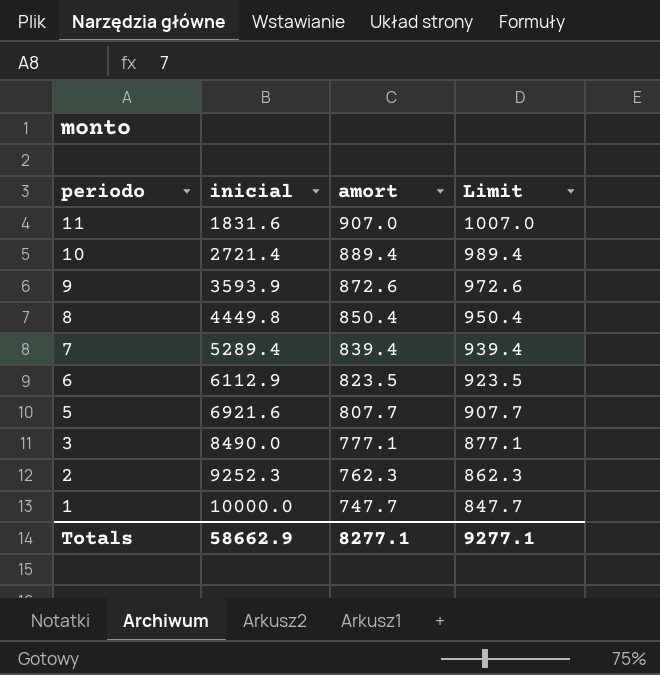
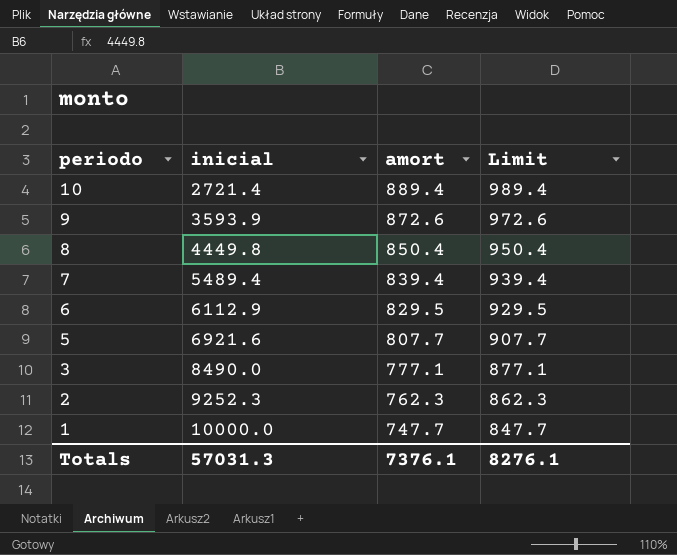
row 11: 1831.6 | 907.0 | 1007.0 -> none
7 | inicial: 5289.4 -> 5489.4
6 | amort: 823.5 -> 829.5
6 | Limit: 923.5 -> 929.5
Totals | inicial: 58662.9 -> 57031.3
Totals | amort: 8277.1 -> 7376.1
Totals | Limit: 9277.1 -> 8276.1

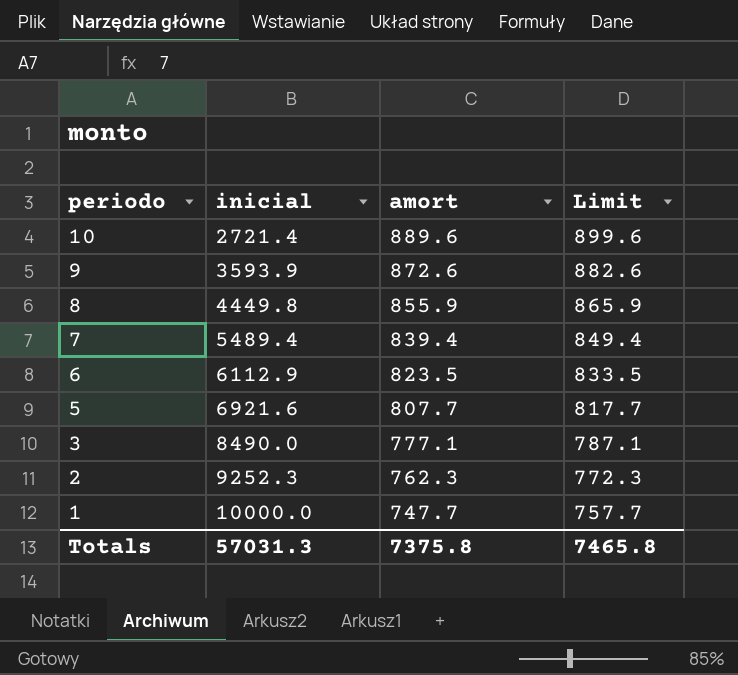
column Limit | formula: [amort] + 100 -> [amort] + 10
10 | amort: 889.4 -> 889.6
8 | amort: 850.4 -> 855.9
6 | amort: 829.5 -> 823.5
Totals | amort: 7376.1 -> 7375.8
Totals | Limit: 8276.1 -> 7465.8

